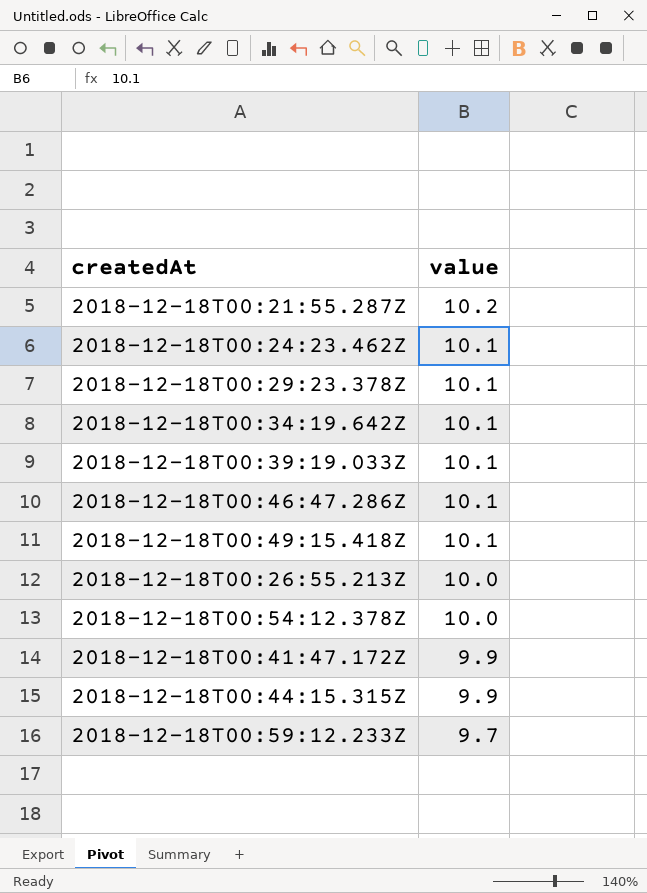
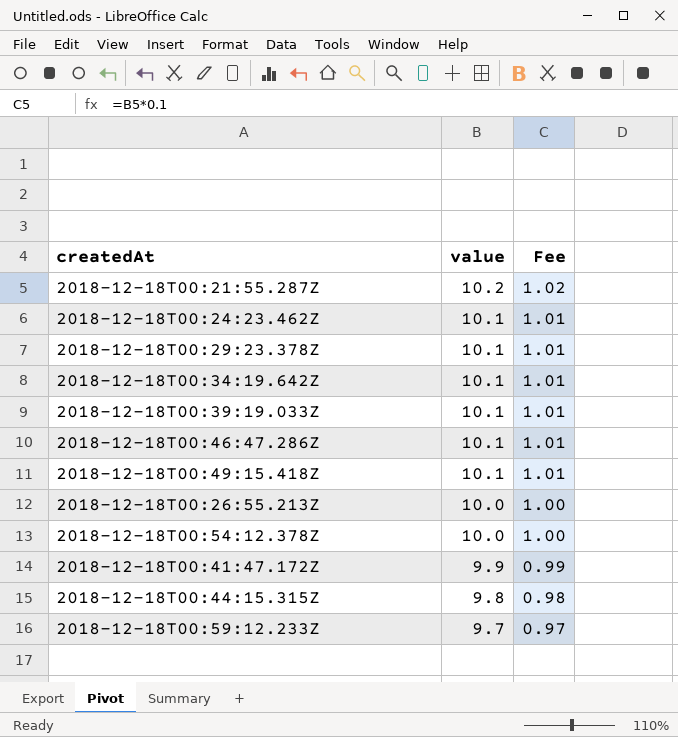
column Fee | formula: none -> [value] * 0.1
2018-12-18T00:44:15.315Z | value: 9.9 -> 9.8

